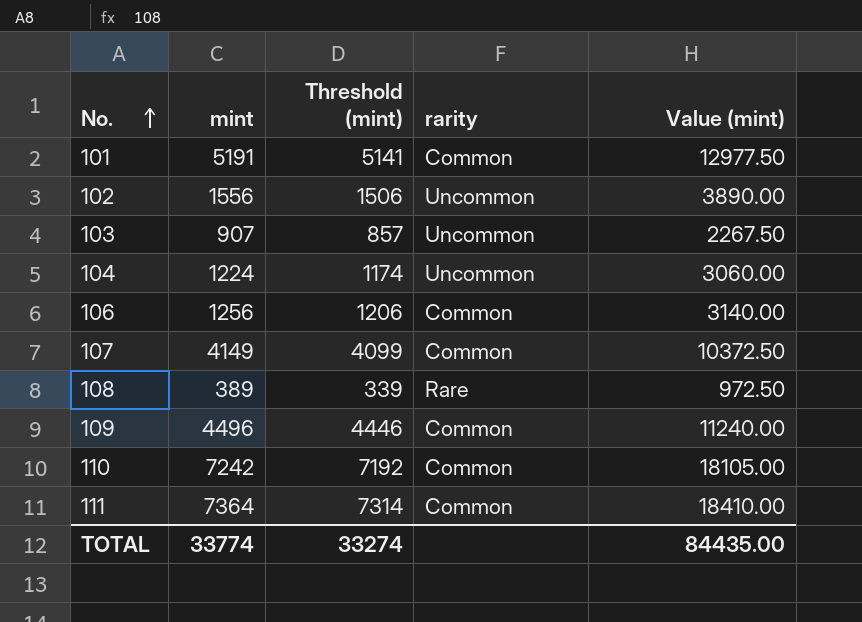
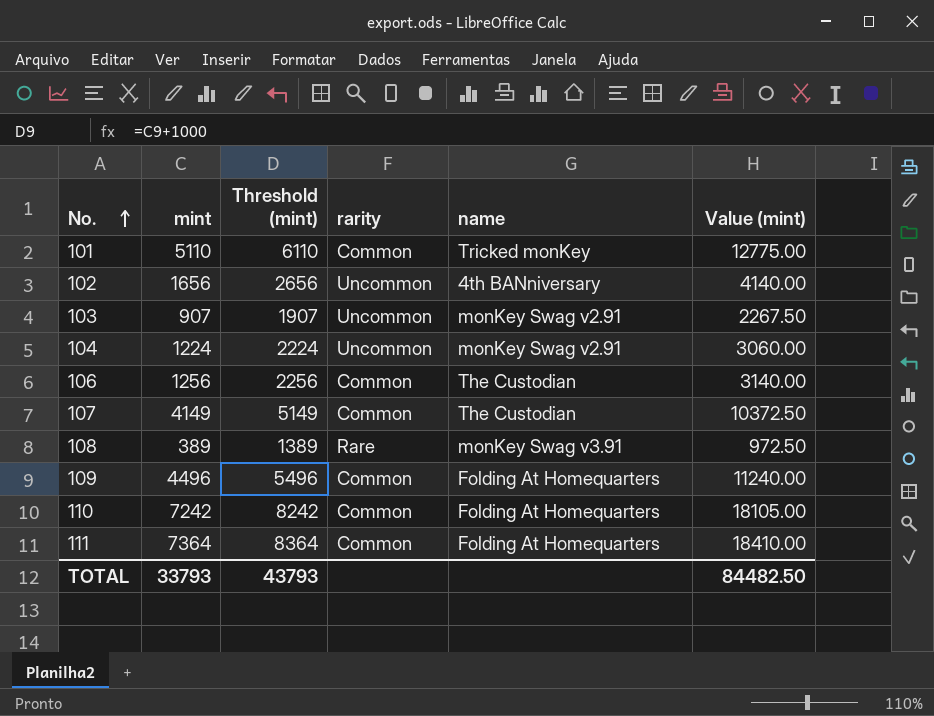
column Threshold (mint) | formula: [mint] - 50 -> [mint] + 1000
column name | position: none -> 5
101 | mint: 5191 -> 5110
101 | Value (mint): 12977.50 -> 12775.00
102 | mint: 1556 -> 1656
102 | Value (mint): 3890.00 -> 4140.00
TOTAL | mint: 33774 -> 33793
TOTAL | Threshold (mint): 33274 -> 43793
TOTAL | Value (mint): 84435.00 -> 84482.50

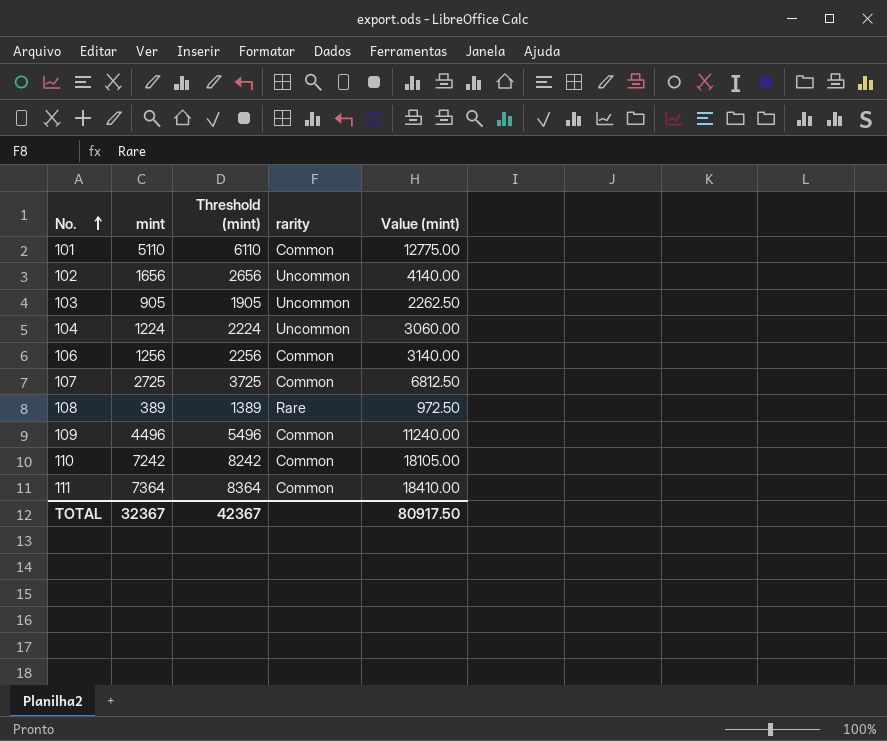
column name | position: 5 -> none
103 | mint: 907 -> 905
103 | Threshold (mint): 1907 -> 1905
103 | Value (mint): 2267.50 -> 2262.50
107 | mint: 4149 -> 2725
107 | Threshold (mint): 5149 -> 3725
107 | Value (mint): 10372.50 -> 6812.50
TOTAL | mint: 33793 -> 32367
TOTAL | Threshold (mint): 43793 -> 42367
TOTAL | Value (mint): 84482.50 -> 80917.50

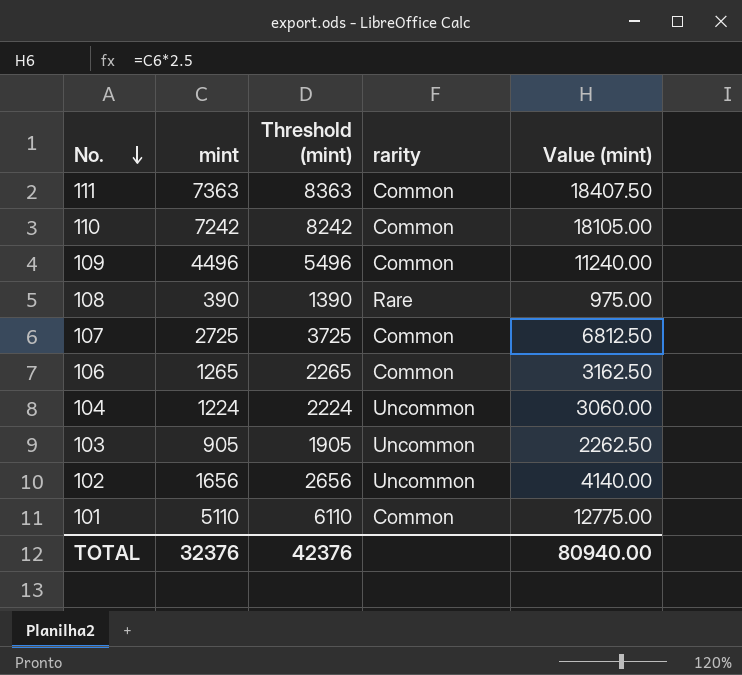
row order: No. ascending -> No. descending
111 | mint: 7364 -> 7363
111 | Threshold (mint): 8364 -> 8363
111 | Value (mint): 18410.00 -> 18407.50
108 | mint: 389 -> 390
108 | Threshold (mint): 1389 -> 1390
108 | Value (mint): 972.50 -> 975.00
106 | mint: 1256 -> 1265
106 | Threshold (mint): 2256 -> 2265
106 | Value (mint): 3140.00 -> 3162.50
TOTAL | mint: 32367 -> 32376
TOTAL | Threshold (mint): 42367 -> 42376
TOTAL | Value (mint): 80917.50 -> 80940.00

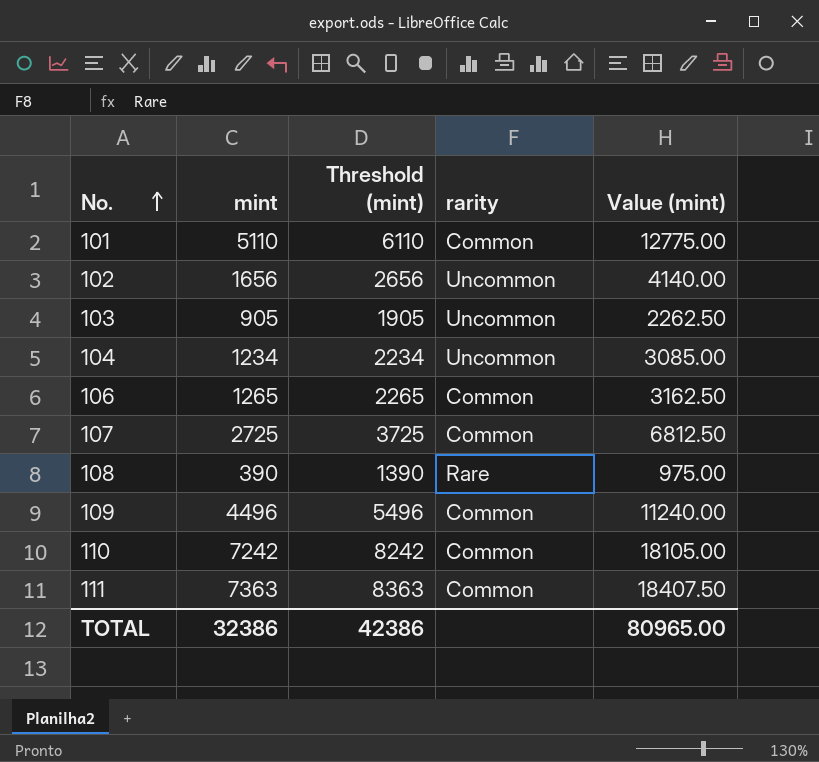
row order: No. descending -> No. ascending
104 | mint: 1224 -> 1234
104 | Threshold (mint): 2224 -> 2234
104 | Value (mint): 3060.00 -> 3085.00
TOTAL | mint: 32376 -> 32386
TOTAL | Threshold (mint): 42376 -> 42386
TOTAL | Value (mint): 80940.00 -> 80965.00

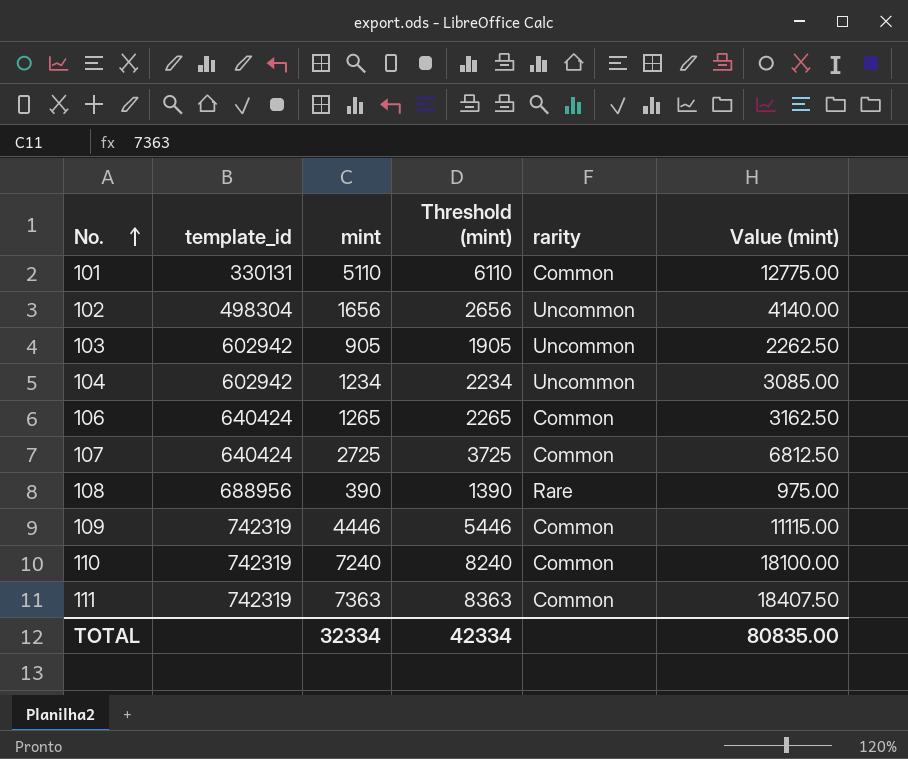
column template_id | position: none -> 2
109 | mint: 4496 -> 4446
109 | Threshold (mint): 5496 -> 5446
109 | Value (mint): 11240.00 -> 11115.00
110 | mint: 7242 -> 7240
110 | Threshold (mint): 8242 -> 8240
110 | Value (mint): 18105.00 -> 18100.00
TOTAL | mint: 32386 -> 32334
TOTAL | Threshold (mint): 42386 -> 42334
TOTAL | Value (mint): 80965.00 -> 80835.00

